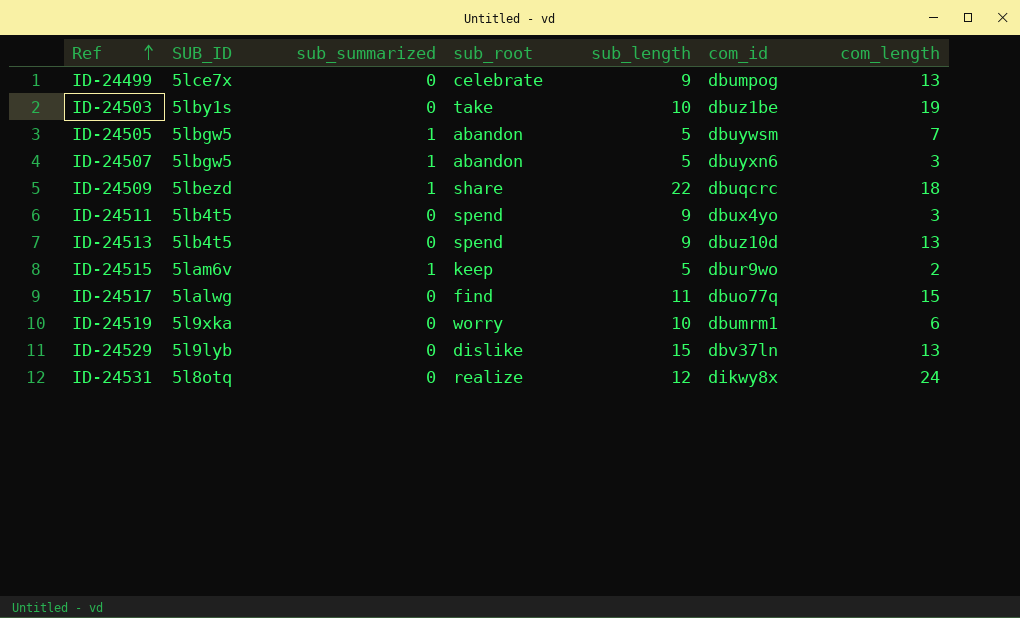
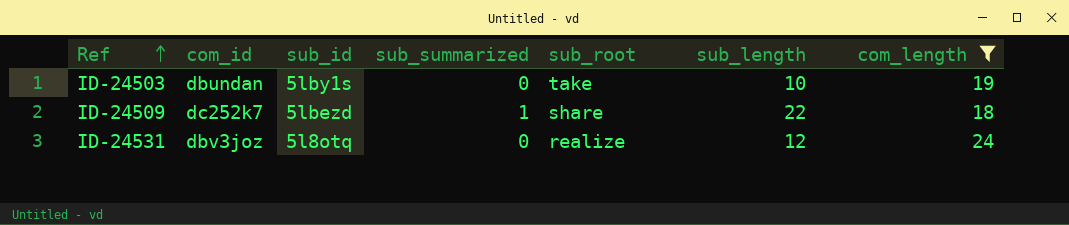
filter: none -> com_length >= 18
column com_id | position: 6 -> 2
column name: SUB_ID -> sub_id
ID-24503 | com_id: dbuz1be -> dbundan
ID-24509 | com_id: dbuqcrc -> dc252k7
ID-24531 | com_id: dikwy8x -> dbv3joz

